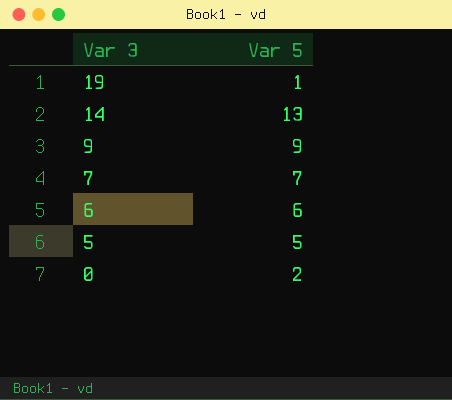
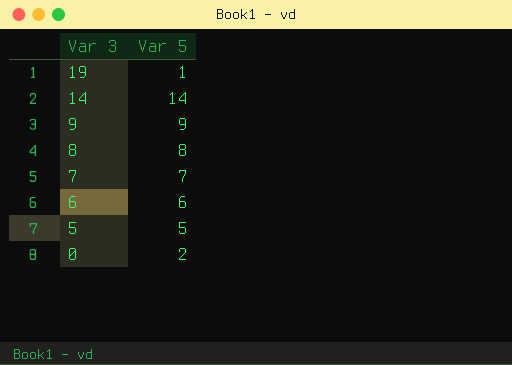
14 | Var 5: 13 -> 14
row 8: none -> 8

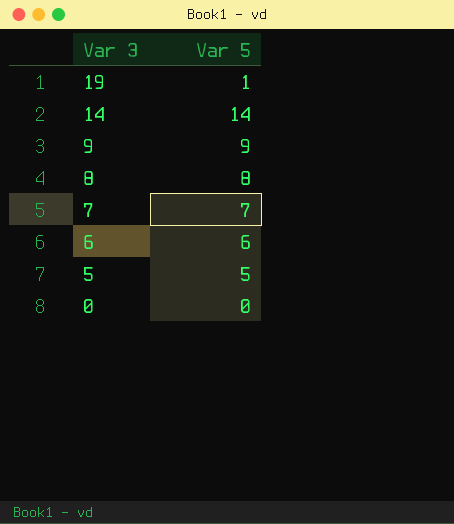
0 | Var 5: 2 -> 0

